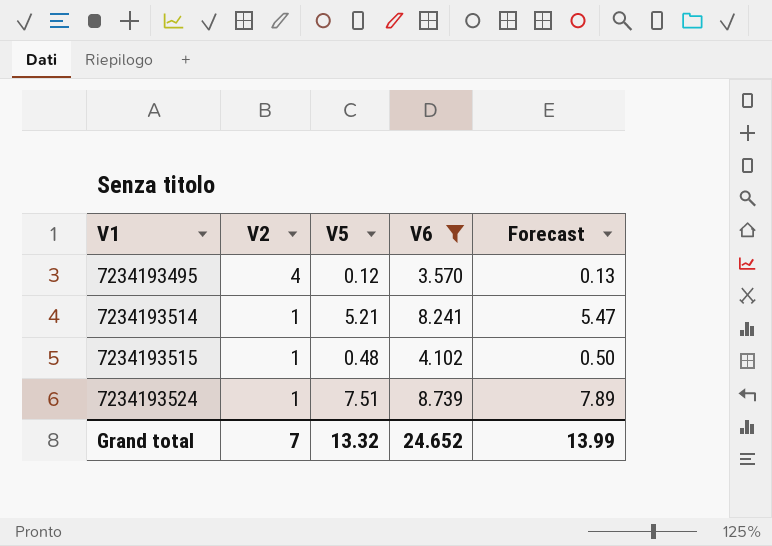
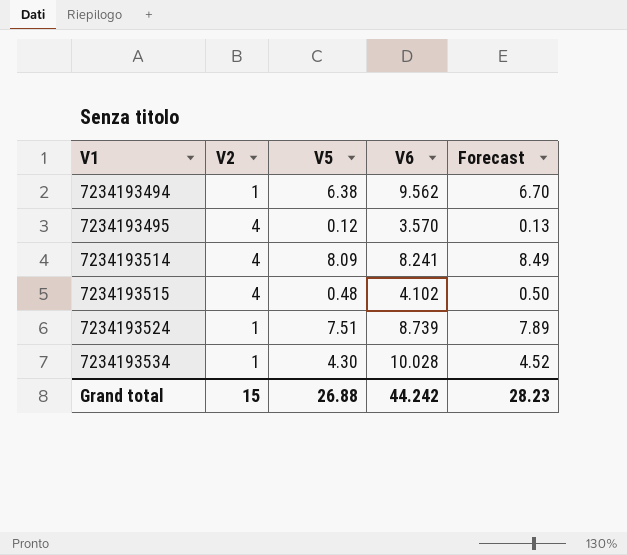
filter: V6 <= 8.739 -> none
7234193514 | V2: 1 -> 4
7234193514 | V5: 5.21 -> 8.09
7234193514 | Forecast: 5.47 -> 8.49
7234193515 | V2: 1 -> 4
Grand total | V2: 7 -> 15
Grand total | V5: 13.32 -> 26.88
Grand total | V6: 24.652 -> 44.242
Grand total | Forecast: 13.99 -> 28.23

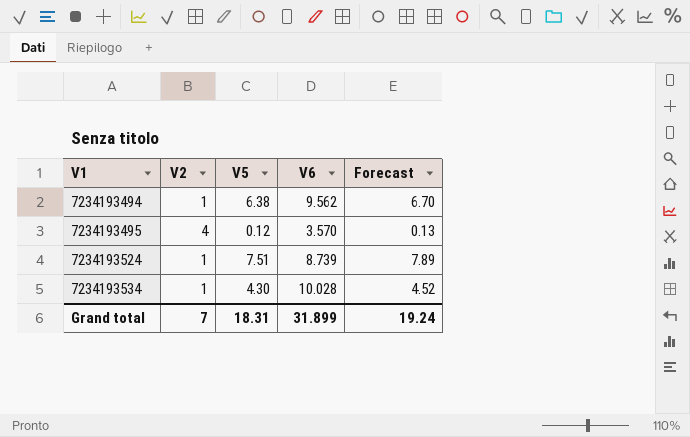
row 7234193514: 4 | 8.09 | 8.241 | 8.49 -> none
row 7234193515: 4 | 0.48 | 4.102 | 0.50 -> none
Grand total | V2: 15 -> 7
Grand total | V5: 26.88 -> 18.31
Grand total | V6: 44.242 -> 31.899
Grand total | Forecast: 28.23 -> 19.24

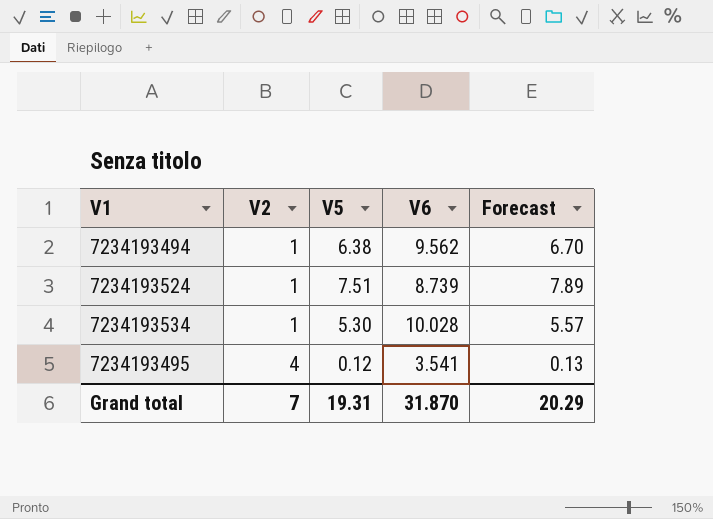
row order: V1 ascending -> V2 ascending
7234193534 | V5: 4.30 -> 5.30
7234193534 | Forecast: 4.52 -> 5.57
7234193495 | V6: 3.570 -> 3.541
Grand total | V5: 18.31 -> 19.31
Grand total | V6: 31.899 -> 31.870
Grand total | Forecast: 19.24 -> 20.29

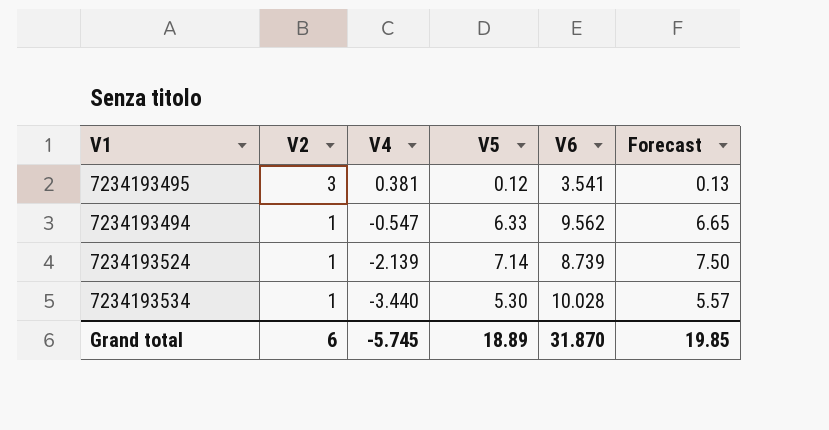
row order: V2 ascending -> V2 descending
column V4 | position: none -> 3
7234193495 | V2: 4 -> 3
7234193494 | V5: 6.38 -> 6.33
7234193494 | Forecast: 6.70 -> 6.65
7234193524 | V5: 7.51 -> 7.14
7234193524 | Forecast: 7.89 -> 7.50
Grand total | V2: 7 -> 6
Grand total | V5: 19.31 -> 18.89
Grand total | Forecast: 20.29 -> 19.85

